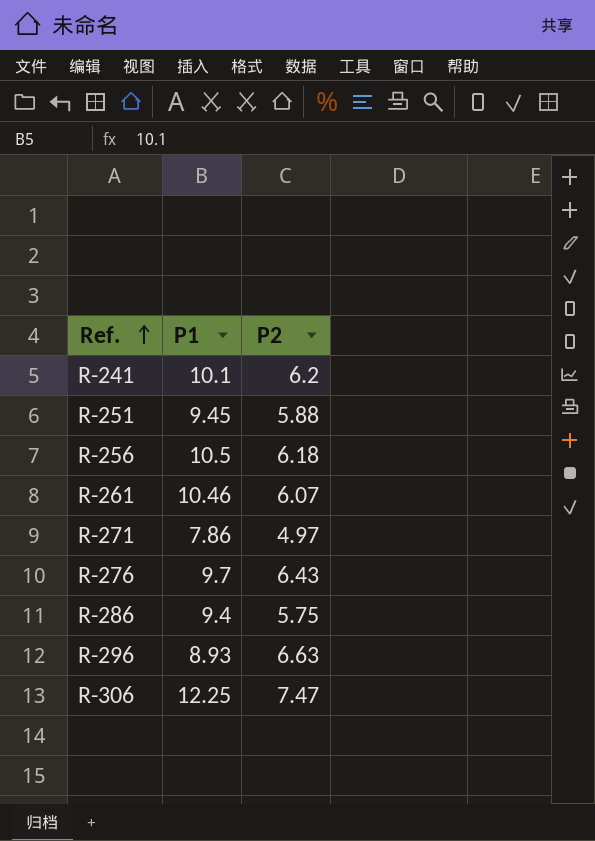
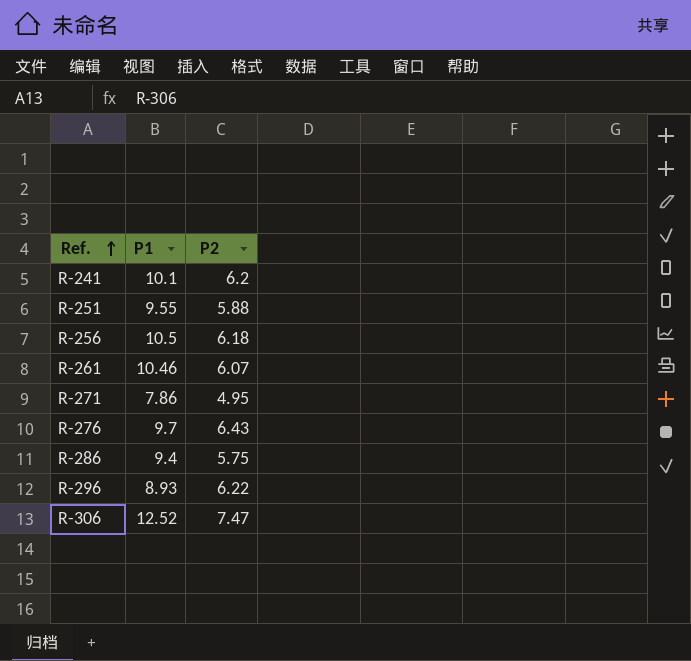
R-251 | P1: 9.45 -> 9.55
R-271 | P2: 4.97 -> 4.95
R-296 | P2: 6.63 -> 6.22
R-306 | P1: 12.25 -> 12.52

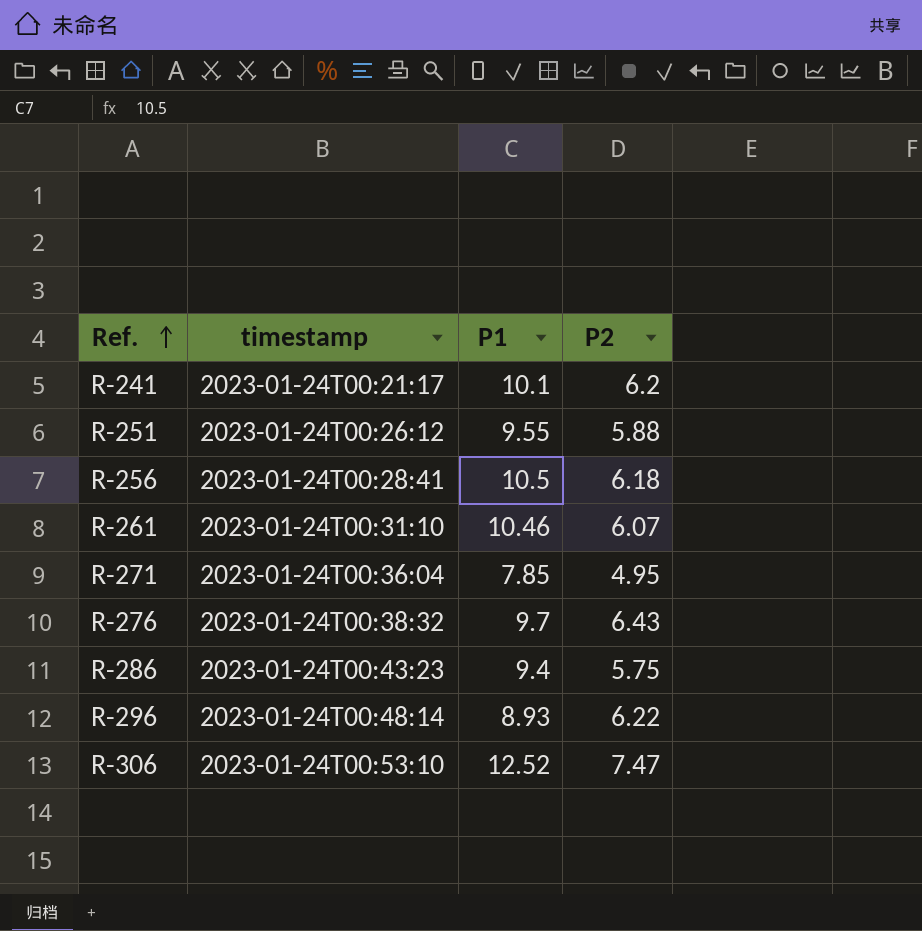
column timestamp | position: none -> 2
R-271 | P1: 7.86 -> 7.85

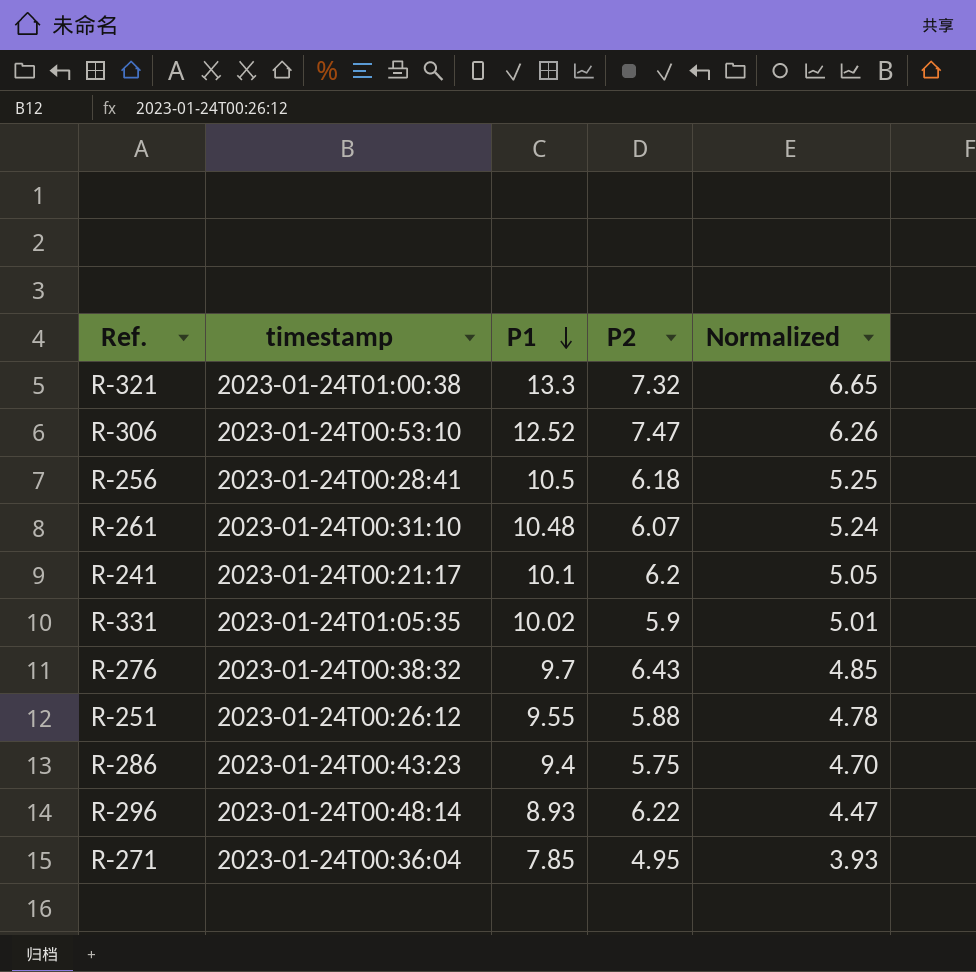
row order: Ref. ascending -> P1 descending
column Normalized | formula: none -> [P1] * 0.5
row R-321: none -> 2023-01-24T01:00:38 | 13.3 | 7.32 | 6.65
R-261 | P1: 10.46 -> 10.48
row R-331: none -> 2023-01-24T01:05:35 | 10.02 | 5.9 | 5.01

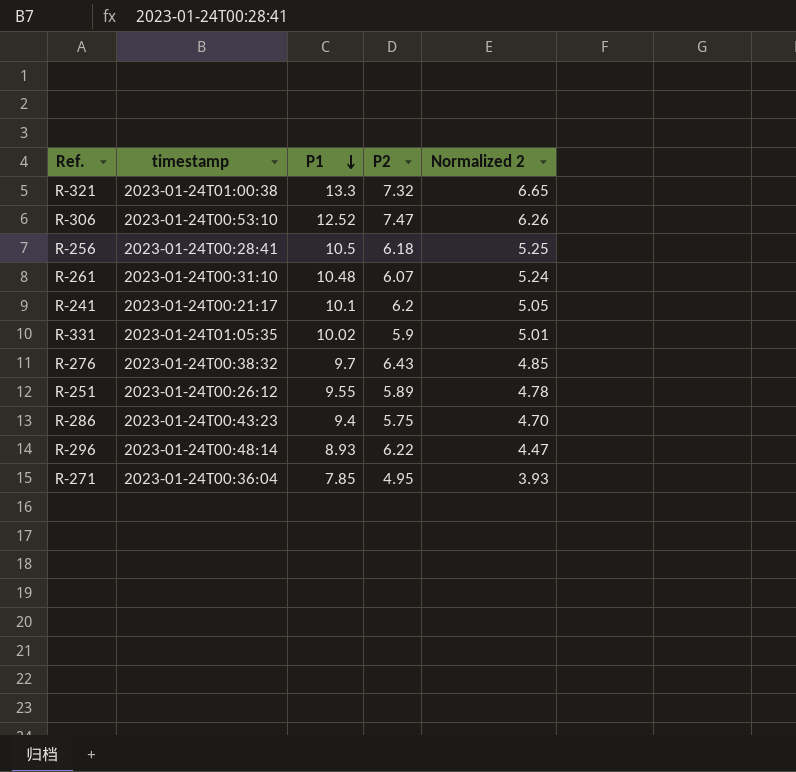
column name: Normalized -> Normalized 2
R-251 | P2: 5.88 -> 5.89

